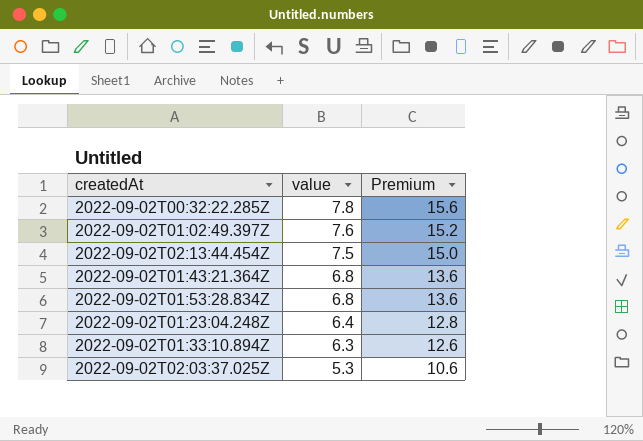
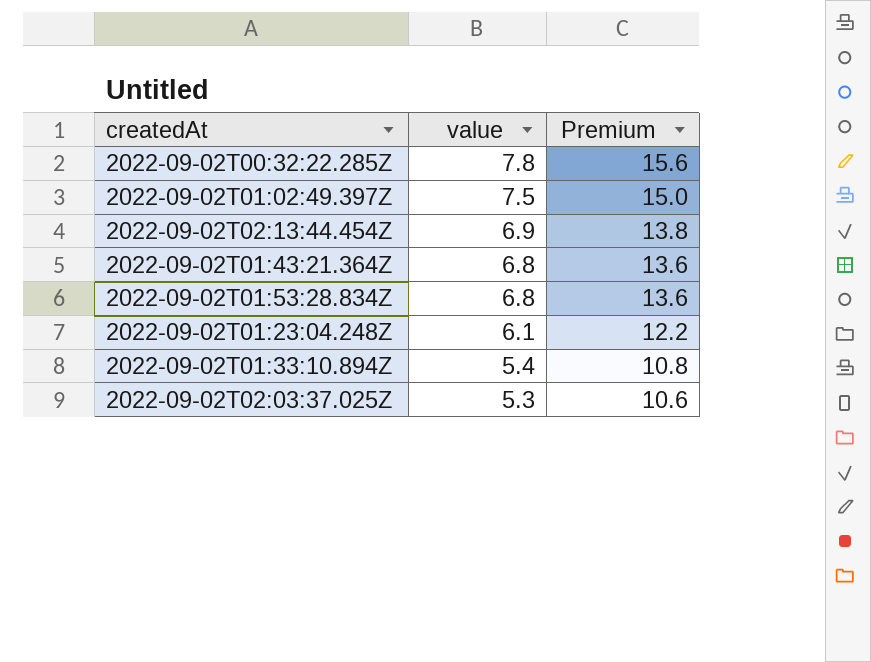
2022-09-02T01:02:49.397Z | value: 7.6 -> 7.5
2022-09-02T01:02:49.397Z | Premium: 15.2 -> 15.0
2022-09-02T02:13:44.454Z | value: 7.5 -> 6.9
2022-09-02T02:13:44.454Z | Premium: 15.0 -> 13.8
2022-09-02T01:23:04.248Z | value: 6.4 -> 6.1
2022-09-02T01:23:04.248Z | Premium: 12.8 -> 12.2
2022-09-02T01:33:10.894Z | value: 6.3 -> 5.4
2022-09-02T01:33:10.894Z | Premium: 12.6 -> 10.8

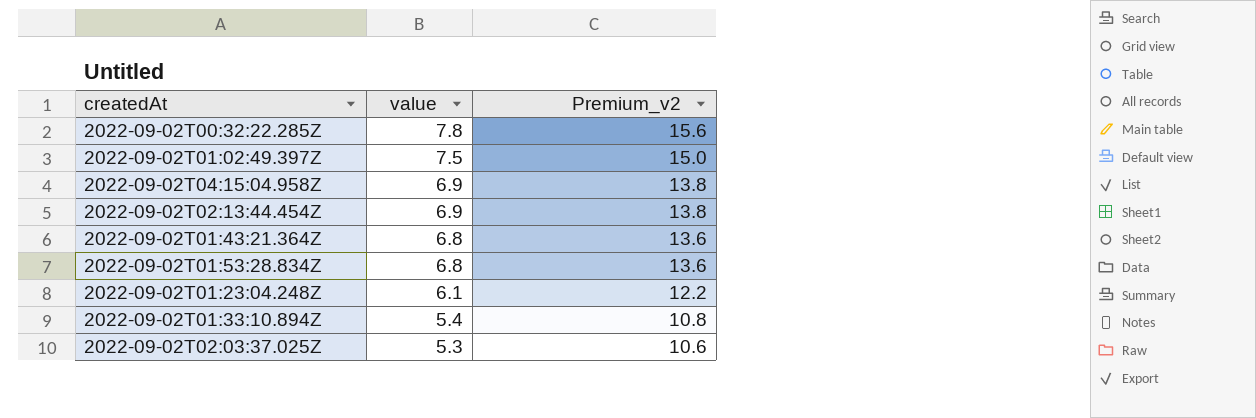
column name: Premium -> Premium_v2
row 2022-09-02T04:15:04.958Z: none -> 6.9 | 13.8

